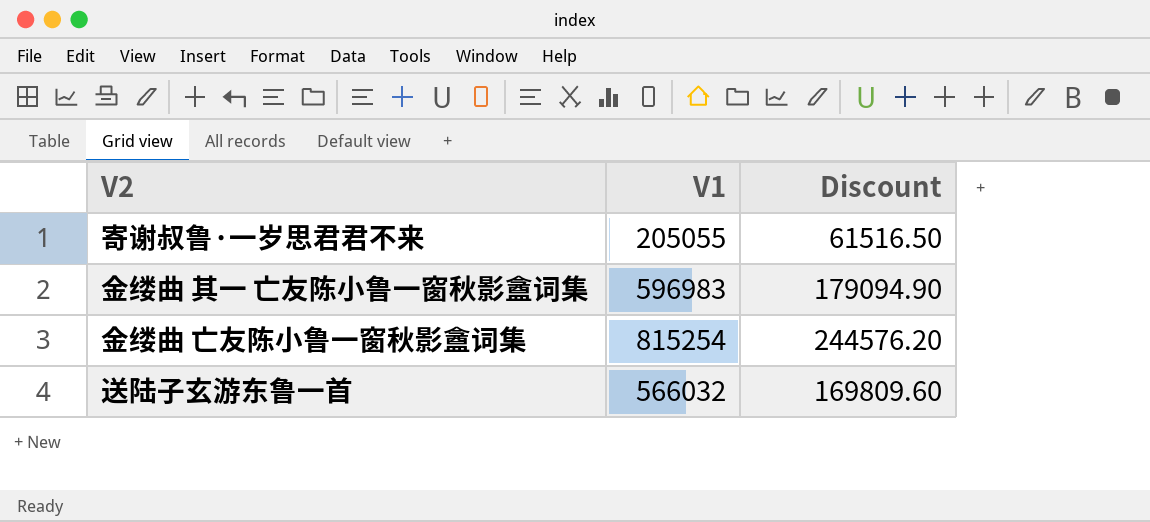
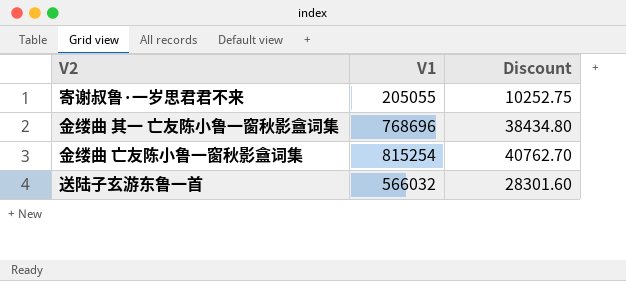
column Discount | formula: [V1] * 0.3 -> [V1] * 0.05
金缕曲 其一 亡友陈小鲁一窗秋影盦词集 | V1: 596983 -> 768696

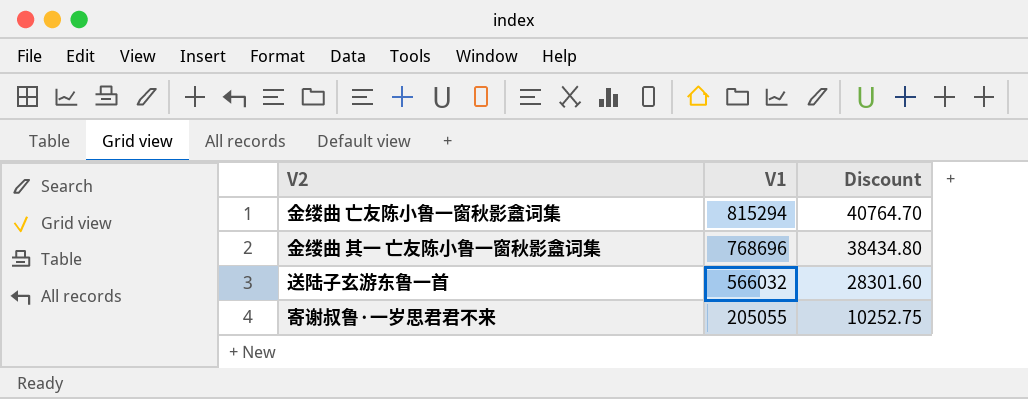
row order: none -> V1 descending
金缕曲 亡友陈小鲁一窗秋影盦词集 | V1: 815254 -> 815294
金缕曲 亡友陈小鲁一窗秋影盦词集 | Discount: 40762.70 -> 40764.70

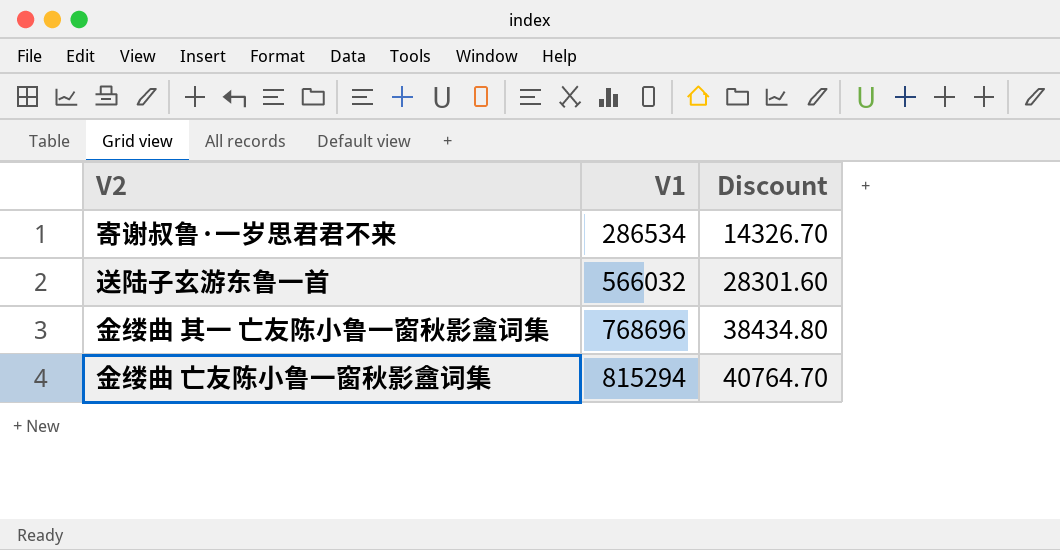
row order: V1 descending -> V1 ascending
寄谢叔鲁·一岁思君君不来 | V1: 205055 -> 286534
寄谢叔鲁·一岁思君君不来 | Discount: 10252.75 -> 14326.70

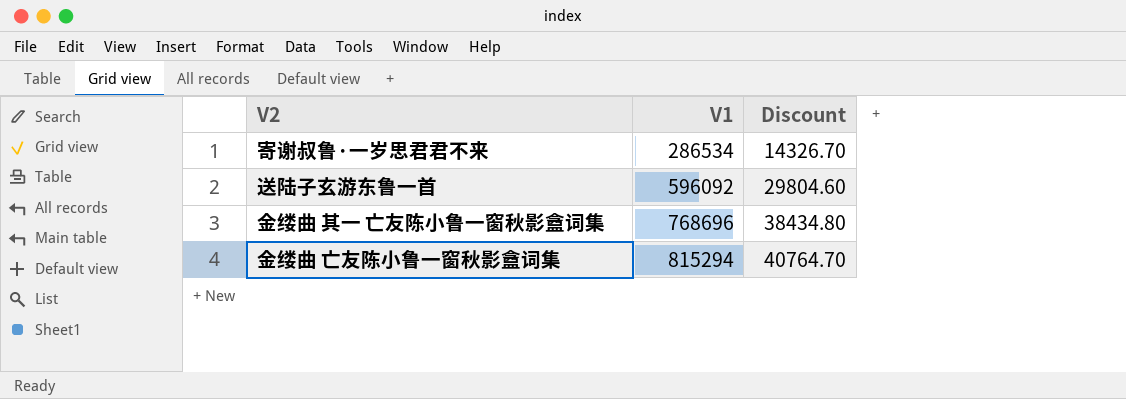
送陆子玄游东鲁一首 | V1: 566032 -> 596092
送陆子玄游东鲁一首 | Discount: 28301.60 -> 29804.60

